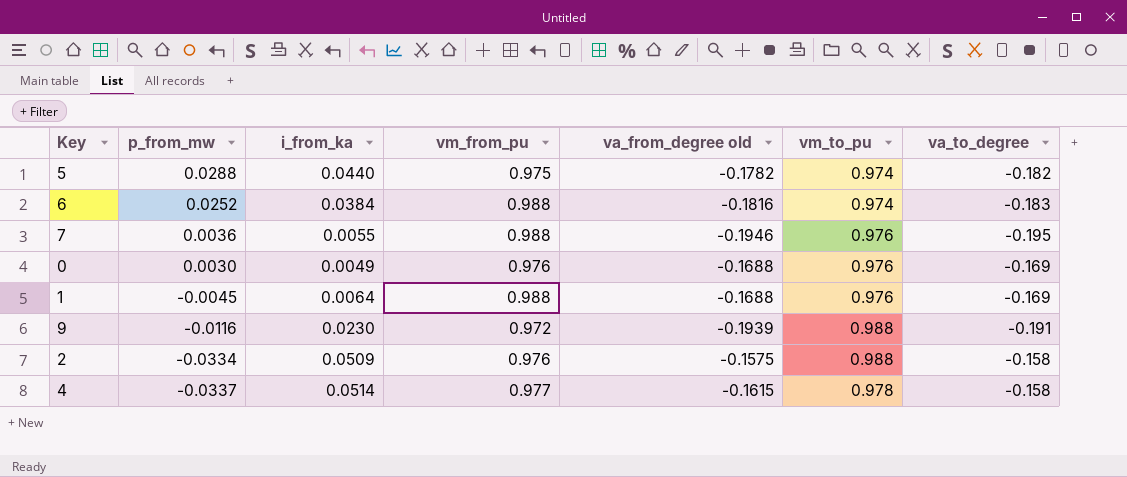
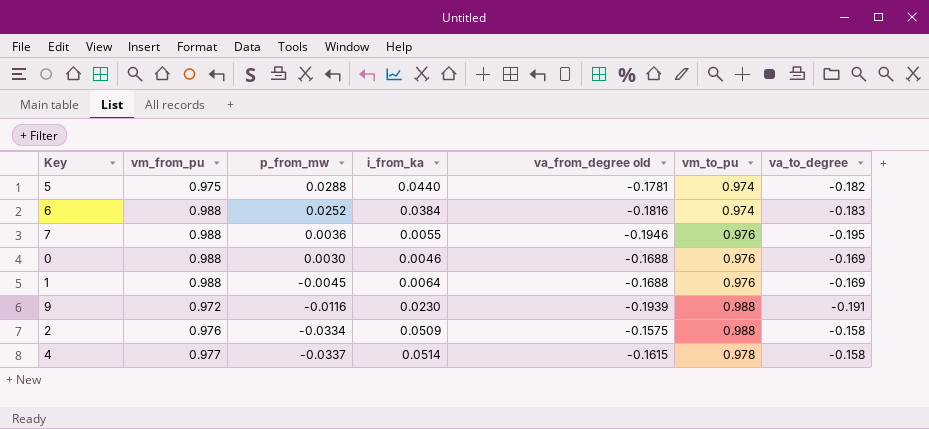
column vm_from_pu | position: 4 -> 2
5 | va_from_degree old: -0.1782 -> -0.1781
0 | vm_from_pu: 0.976 -> 0.988
0 | i_from_ka: 0.0049 -> 0.0046

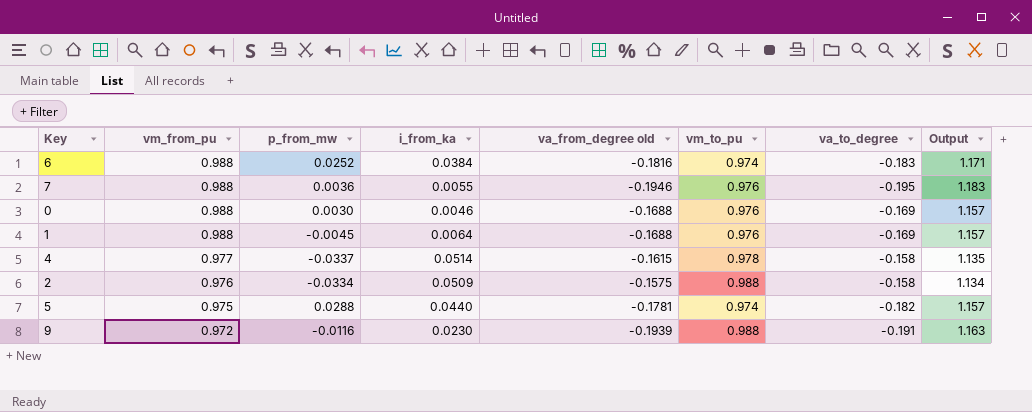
row order: p_from_mw descending -> vm_from_pu descending
column Output | formula: none -> [vm_from_pu] - [va_to_degree]

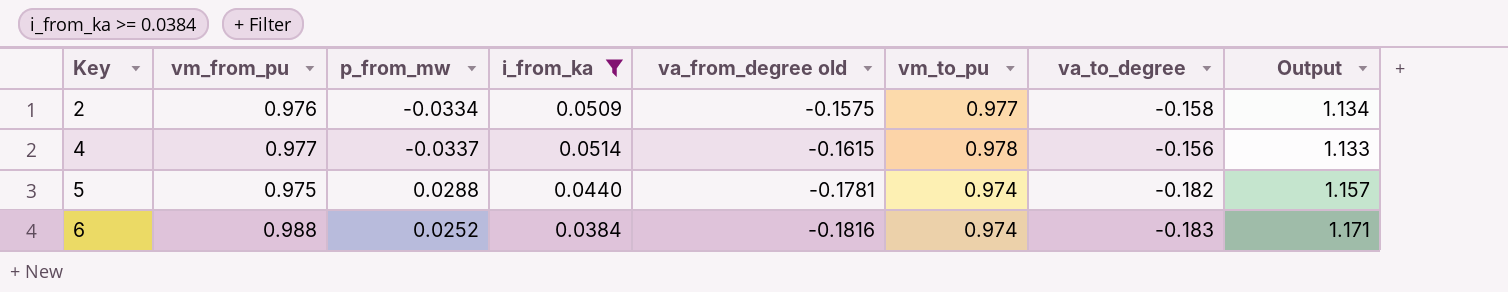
filter: none -> i_from_ka >= 0.0384
row order: vm_from_pu descending -> Key ascending
2 | vm_to_pu: 0.988 -> 0.977
4 | va_to_degree: -0.158 -> -0.156
4 | Output: 1.135 -> 1.133

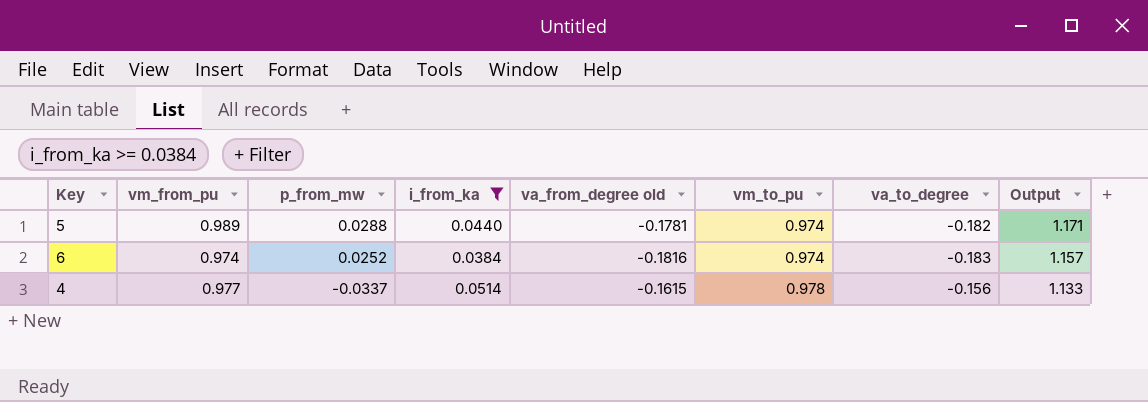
row order: Key ascending -> p_from_mw descending
row 2: 0.976 | -0.0334 | 0.0509 | -0.1575 | 0.977 | -0.158 | 1.134 -> none
5 | vm_from_pu: 0.975 -> 0.989
5 | Output: 1.157 -> 1.171
6 | vm_from_pu: 0.988 -> 0.974
6 | Output: 1.171 -> 1.157

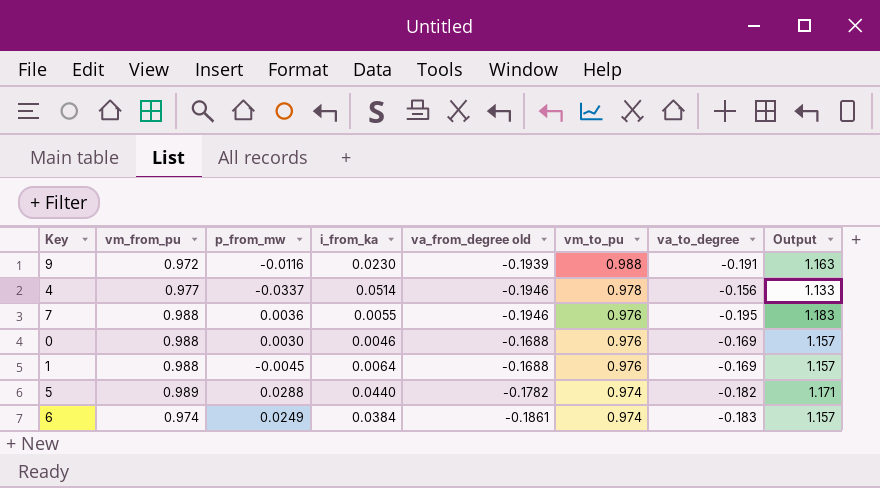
filter: i_from_ka >= 0.0384 -> none
row order: p_from_mw descending -> vm_to_pu descending
4 | va_from_degree old: -0.1615 -> -0.1946
5 | va_from_degree old: -0.1781 -> -0.1782
6 | p_from_mw: 0.0252 -> 0.0249
6 | va_from_degree old: -0.1816 -> -0.1861

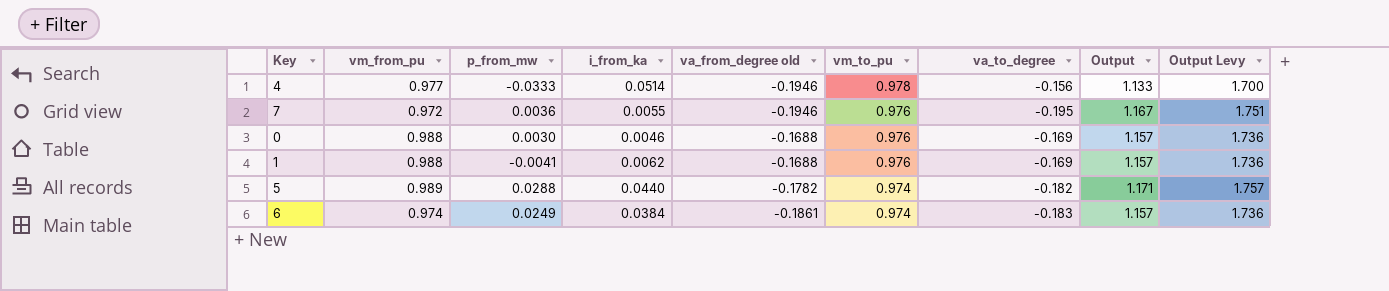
column Output Levy | formula: none -> [Output] * 1.5
row 9: 0.972 | -0.0116 | 0.0230 | -0.1939 | 0.988 | -0.191 | 1.163 -> none
4 | p_from_mw: -0.0337 -> -0.0333
7 | vm_from_pu: 0.988 -> 0.972
7 | Output: 1.183 -> 1.167
1 | p_from_mw: -0.0045 -> -0.0041
1 | i_from_ka: 0.0064 -> 0.0062

